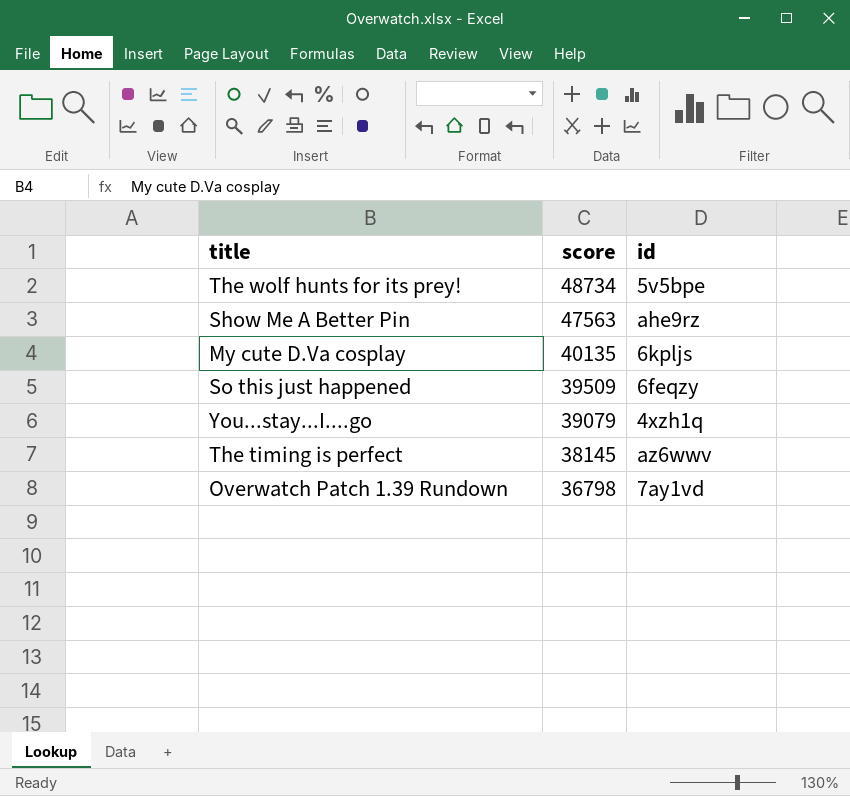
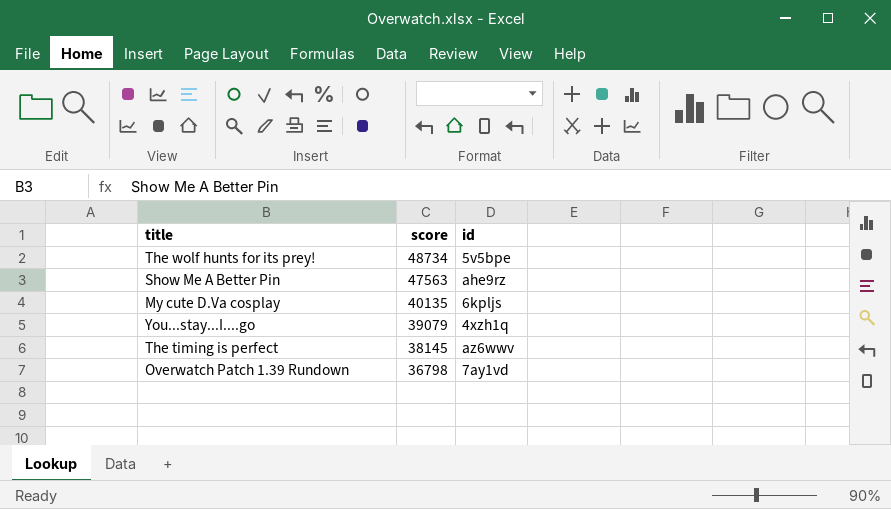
row So this just happened: 39509 | 6feqzy -> none

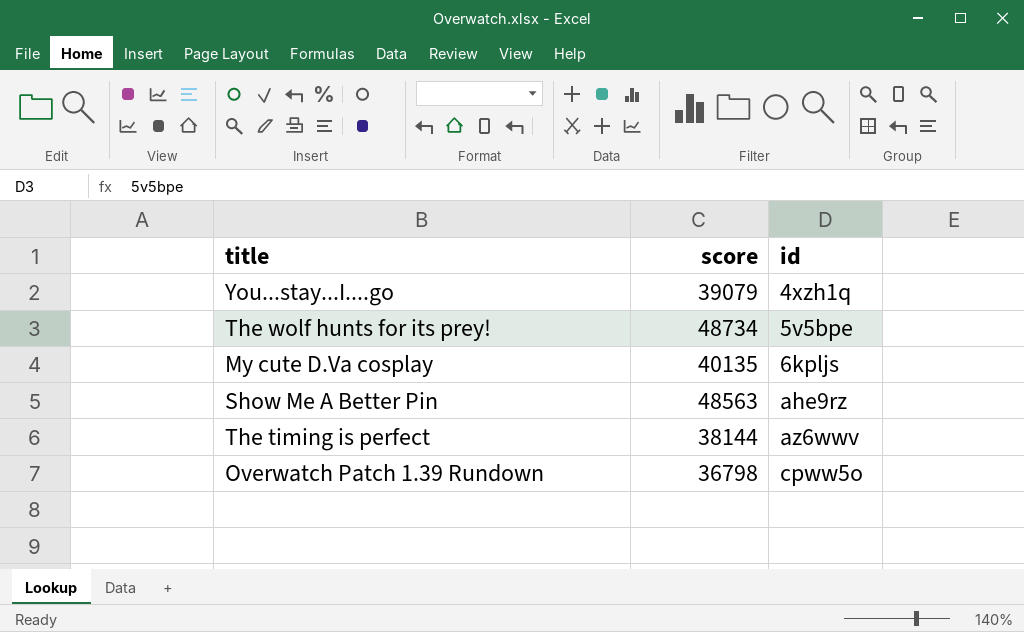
row order: score descending -> id ascending
Show Me A Better Pin | score: 47563 -> 48563
The timing is perfect | score: 38145 -> 38144
Overwatch Patch 1.39 Rundown | id: 7ay1vd -> cpww5o

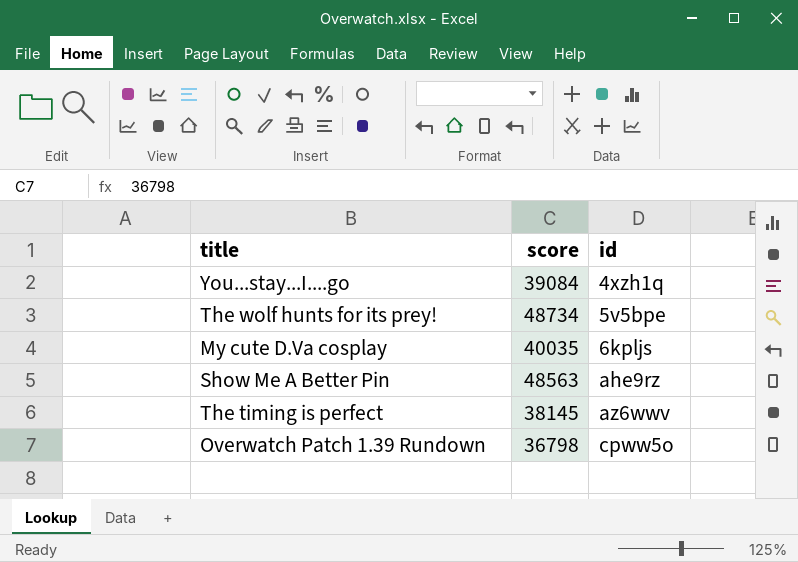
You...stay...I....go | score: 39079 -> 39084
My cute D.Va cosplay | score: 40135 -> 40035
The timing is perfect | score: 38144 -> 38145

